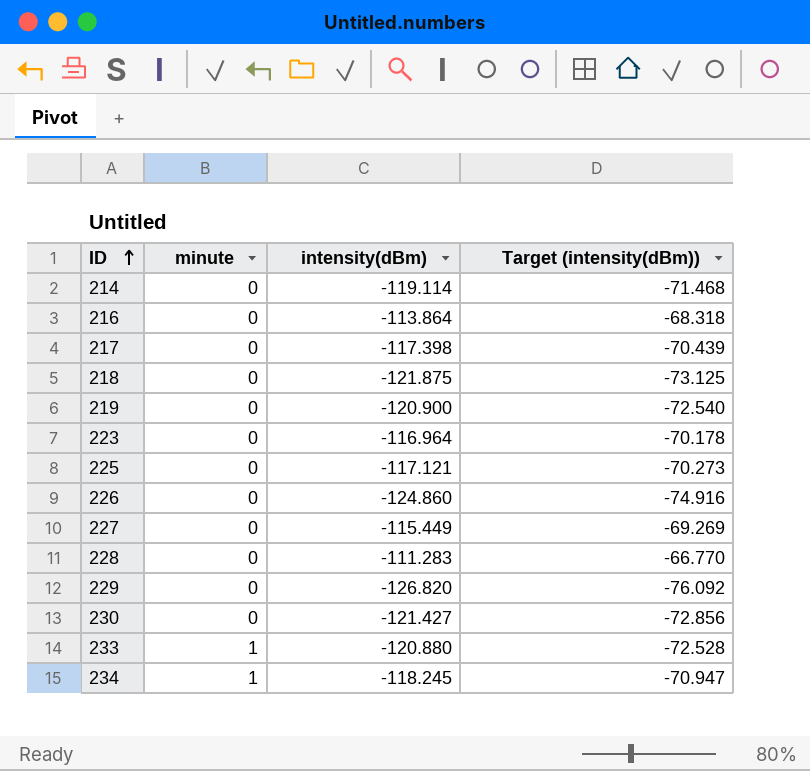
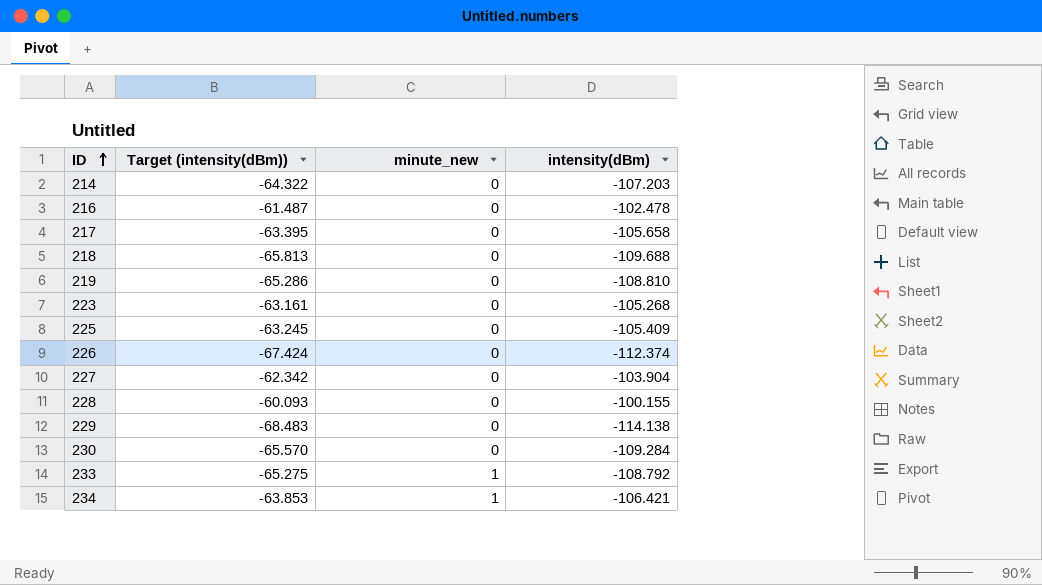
column Target (intensity(dBm)) | position: 4 -> 2
column name: minute -> minute_new
214 | Target (intensity(dBm)): -71.468 -> -64.322
214 | intensity(dBm): -119.114 -> -107.203
216 | Target (intensity(dBm)): -68.318 -> -61.487
216 | intensity(dBm): -113.864 -> -102.478
217 | Target (intensity(dBm)): -70.439 -> -63.395
217 | intensity(dBm): -117.398 -> -105.658
218 | Target (intensity(dBm)): -73.125 -> -65.813
218 | intensity(dBm): -121.875 -> -109.688
219 | Target (intensity(dBm)): -72.540 -> -65.286
219 | intensity(dBm): -120.900 -> -108.810
223 | Target (intensity(dBm)): -70.178 -> -63.161
223 | intensity(dBm): -116.964 -> -105.268
225 | Target (intensity(dBm)): -70.273 -> -63.245
225 | intensity(dBm): -117.121 -> -105.409
226 | Target (intensity(dBm)): -74.916 -> -67.424
226 | intensity(dBm): -124.860 -> -112.374
227 | Target (intensity(dBm)): -69.269 -> -62.342
227 | intensity(dBm): -115.449 -> -103.904
228 | Target (intensity(dBm)): -66.770 -> -60.093
228 | intensity(dBm): -111.283 -> -100.155
229 | Target (intensity(dBm)): -76.092 -> -68.483
229 | intensity(dBm): -126.820 -> -114.138
230 | Target (intensity(dBm)): -72.856 -> -65.570
230 | intensity(dBm): -121.427 -> -109.284
233 | Target (intensity(dBm)): -72.528 -> -65.275
233 | intensity(dBm): -120.880 -> -108.792
234 | Target (intensity(dBm)): -70.947 -> -63.853
234 | intensity(dBm): -118.245 -> -106.421

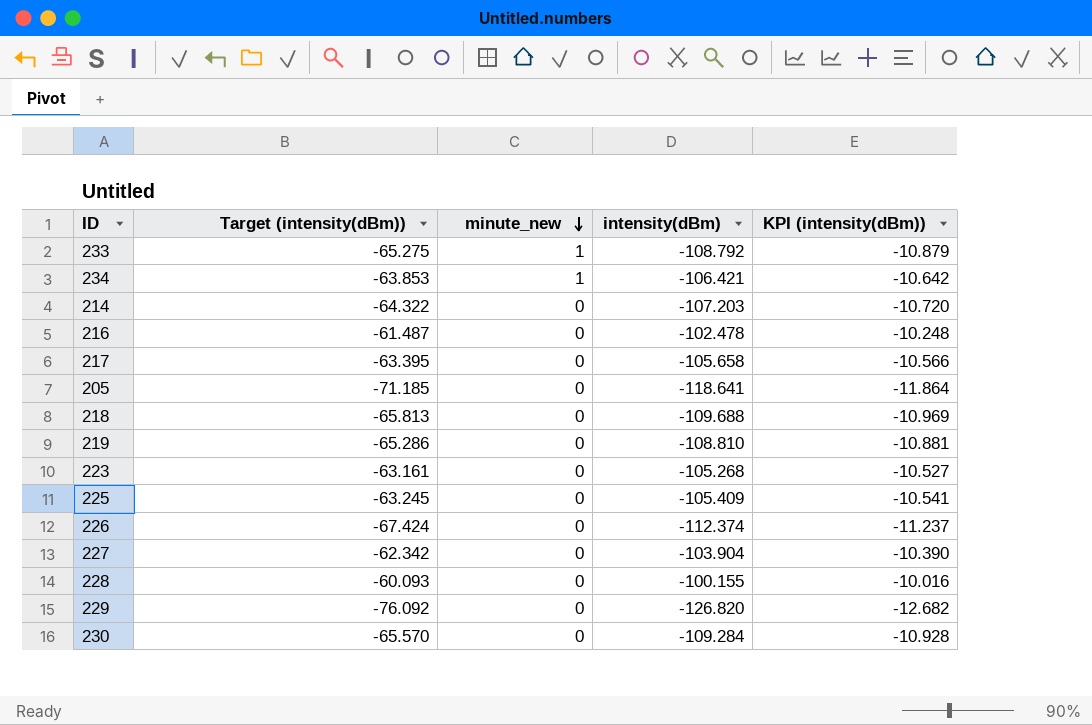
row order: ID ascending -> minute_new descending
column KPI (intensity(dBm)) | formula: none -> [intensity(dBm)] * 0.1
row 205: none -> -71.185 | 0 | -118.641 | -11.864
229 | Target (intensity(dBm)): -68.483 -> -76.092
229 | intensity(dBm): -114.138 -> -126.820

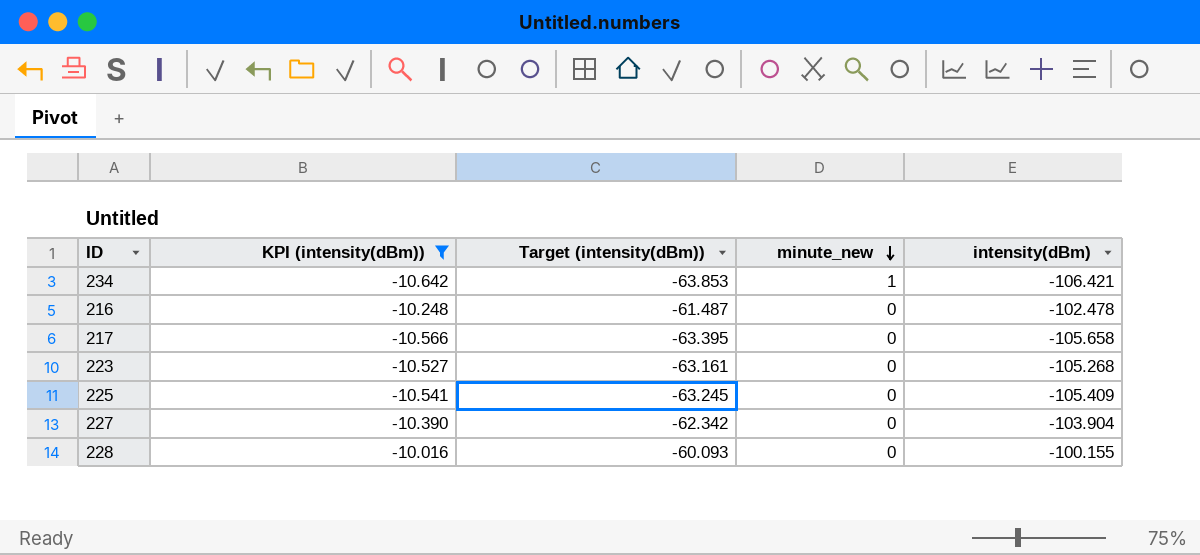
filter: none -> KPI (intensity(dBm)) >= -10.642
column KPI (intensity(dBm)) | position: 5 -> 2

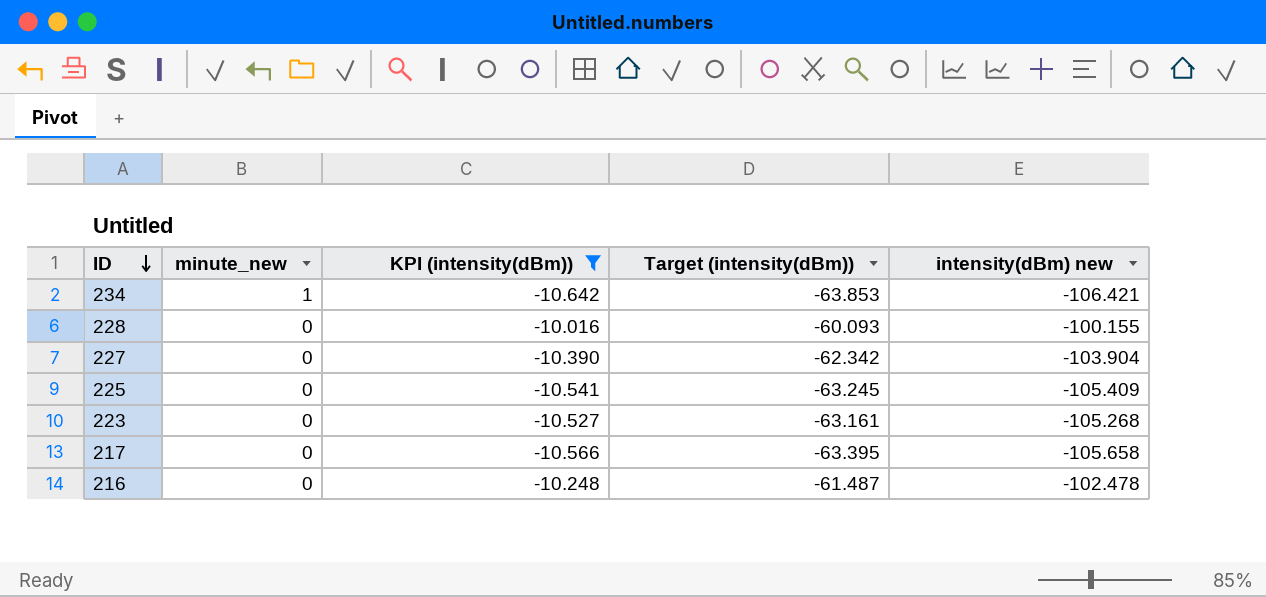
row order: minute_new descending -> ID descending
column minute_new | position: 4 -> 2
column name: intensity(dBm) -> intensity(dBm) new

